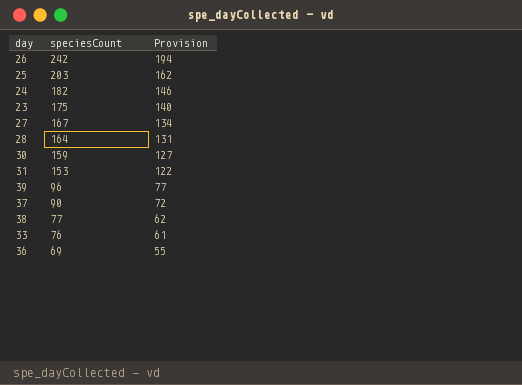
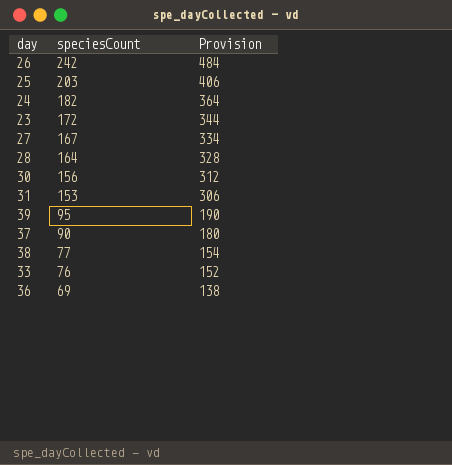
column Provision | formula: [speciesCount] * 0.8 -> [speciesCount] * 2
23 | speciesCount: 175 -> 172
30 | speciesCount: 159 -> 156
39 | speciesCount: 96 -> 95

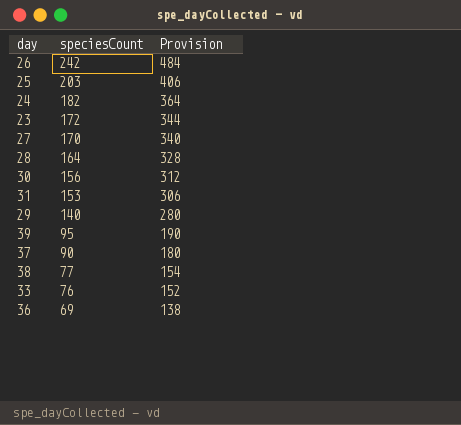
27 | speciesCount: 167 -> 170
27 | Provision: 334 -> 340
row 29: none -> 140 | 280

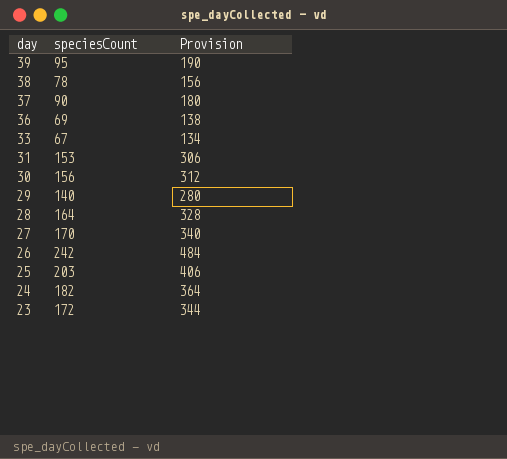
row order: speciesCount descending -> day descending
38 | speciesCount: 77 -> 78
38 | Provision: 154 -> 156
33 | speciesCount: 76 -> 67
33 | Provision: 152 -> 134

